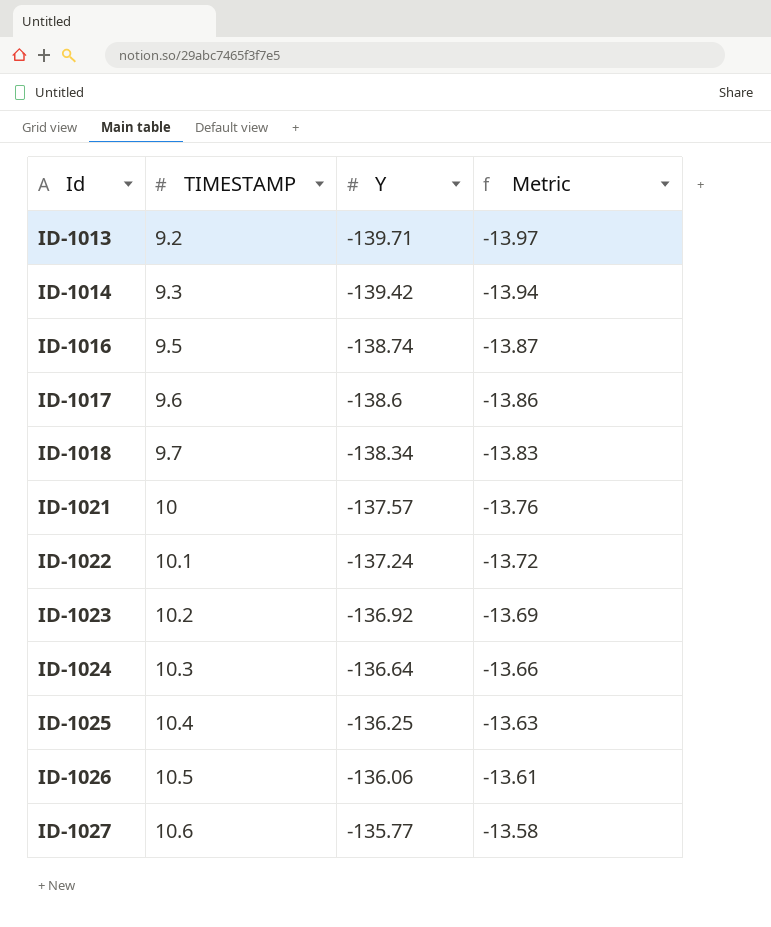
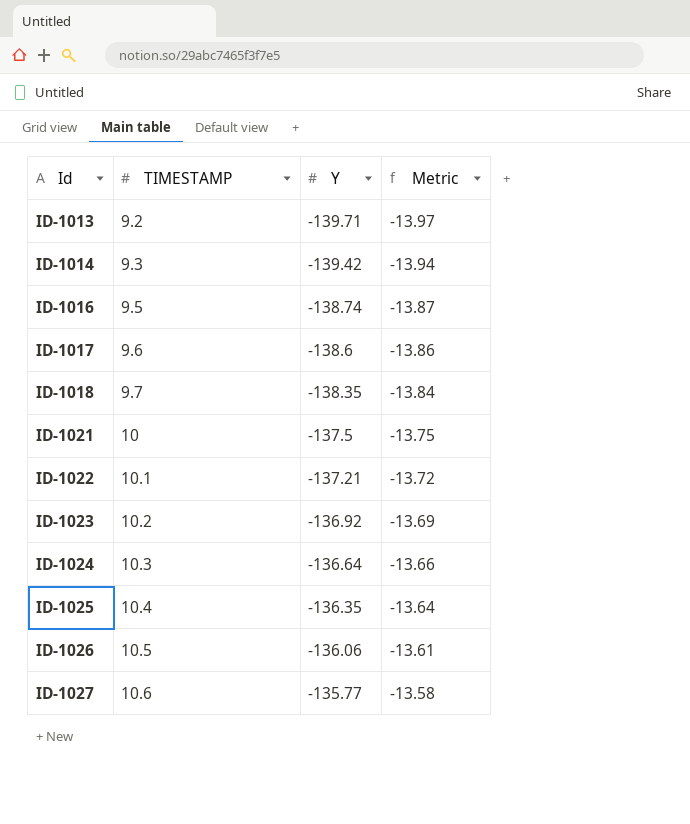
ID-1018 | Y: -138.34 -> -138.35
ID-1018 | Metric: -13.83 -> -13.84
ID-1021 | Y: -137.57 -> -137.5
ID-1021 | Metric: -13.76 -> -13.75
ID-1022 | Y: -137.24 -> -137.21
ID-1025 | Y: -136.25 -> -136.35
ID-1025 | Metric: -13.63 -> -13.64

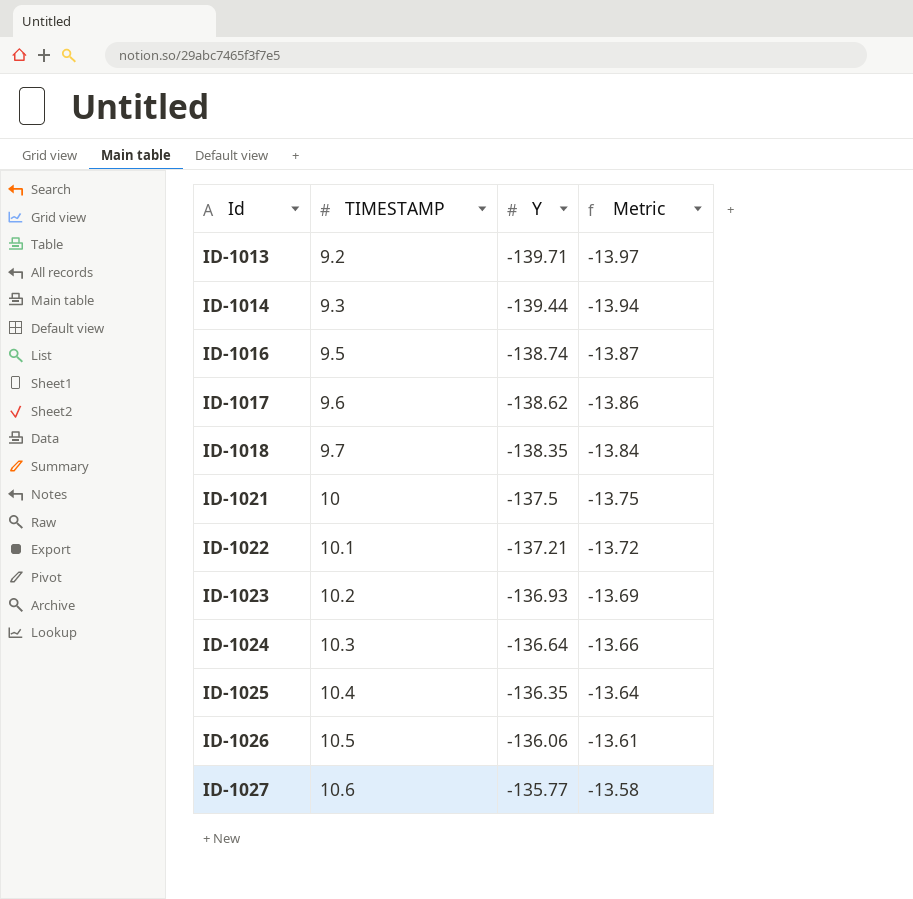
ID-1014 | Y: -139.42 -> -139.44
ID-1017 | Y: -138.6 -> -138.62
ID-1023 | Y: -136.92 -> -136.93

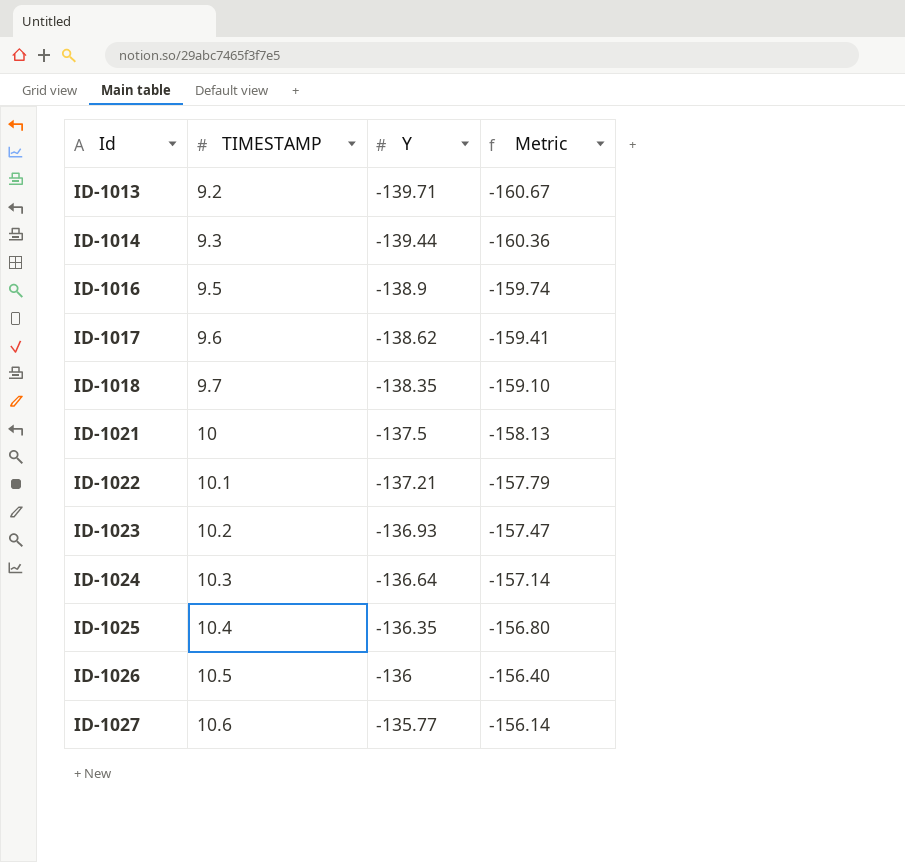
column Metric | formula: [Y] * 0.1 -> [Y] * 1.15
ID-1016 | Y: -138.74 -> -138.9
ID-1026 | Y: -136.06 -> -136

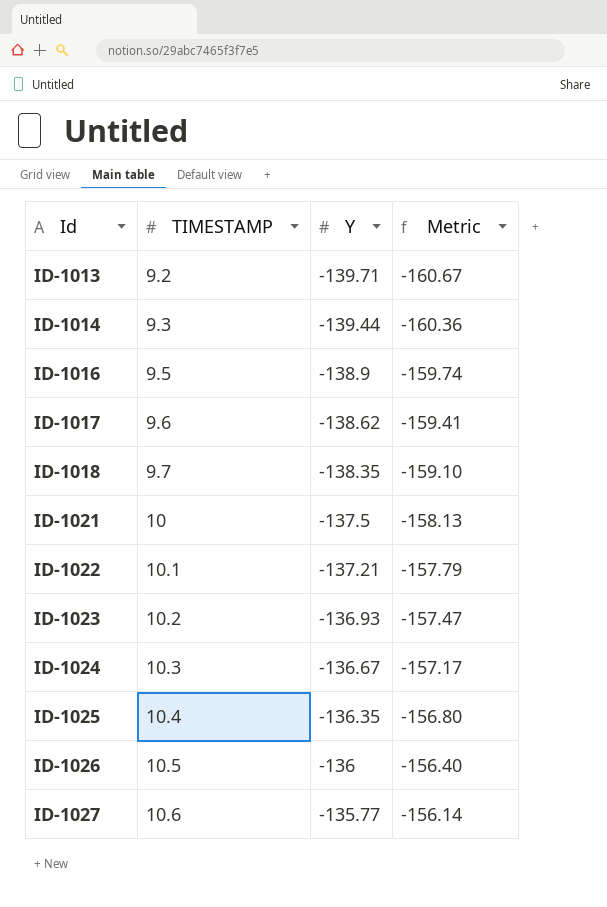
ID-1024 | Y: -136.64 -> -136.67
ID-1024 | Metric: -157.14 -> -157.17

